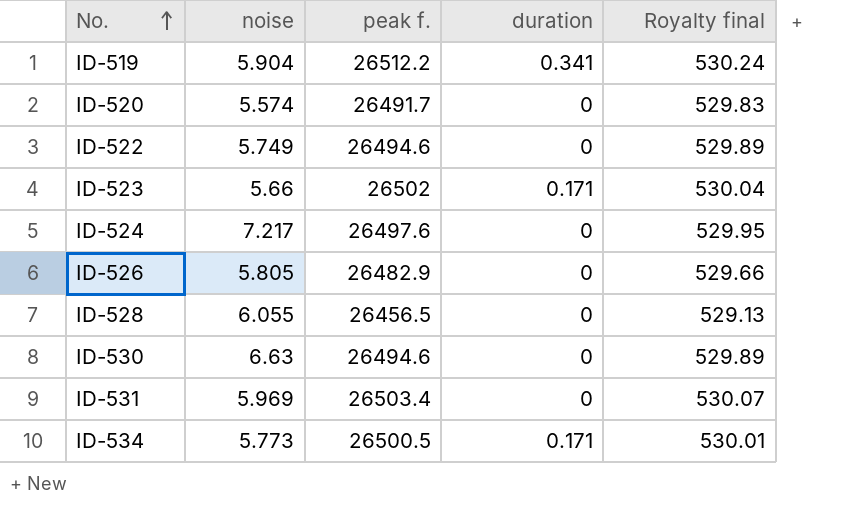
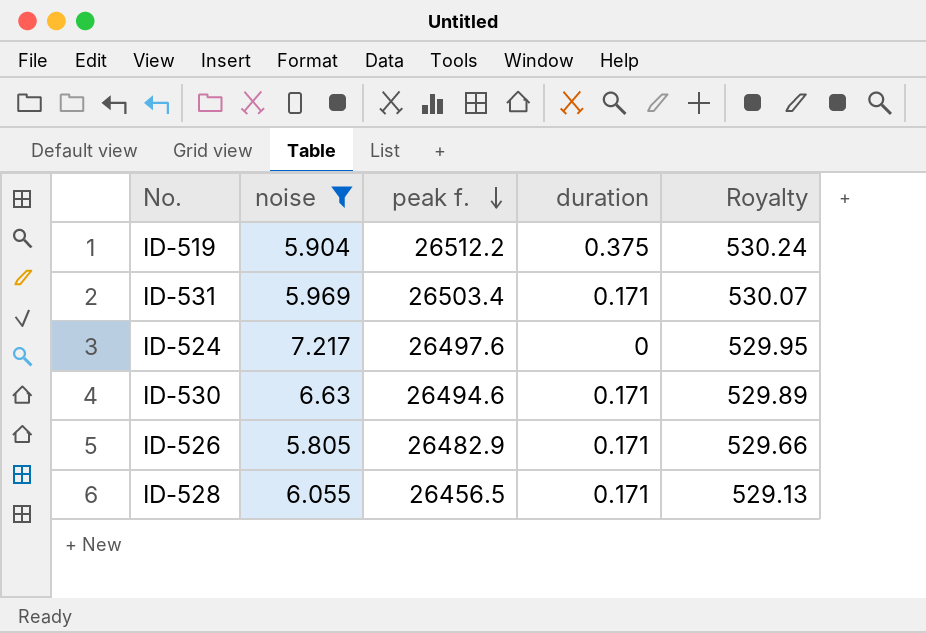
filter: none -> noise >= 5.805
row order: No. ascending -> peak f. descending
column name: Royalty final -> Royalty
ID-519 | duration: 0.341 -> 0.375
ID-531 | duration: 0 -> 0.171
ID-530 | duration: 0 -> 0.171
ID-526 | duration: 0 -> 0.171
ID-528 | duration: 0 -> 0.171

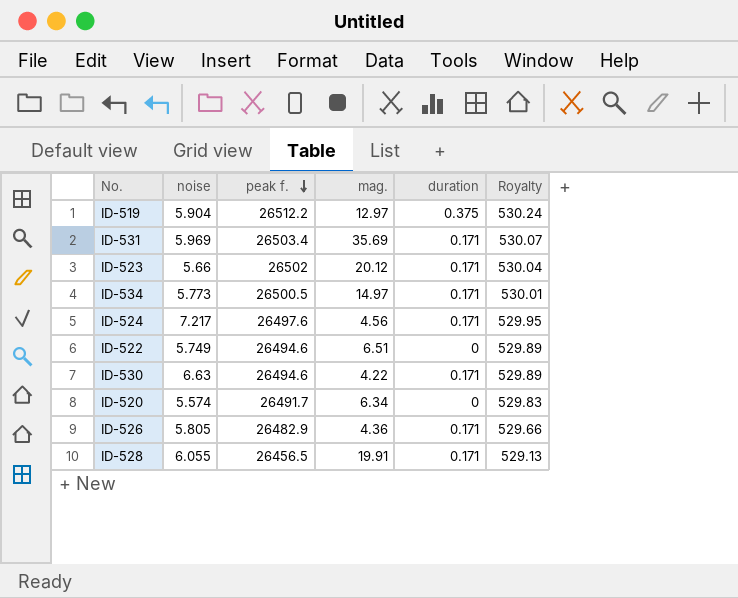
filter: noise >= 5.805 -> none
column mag. | position: none -> 4
ID-524 | duration: 0 -> 0.171

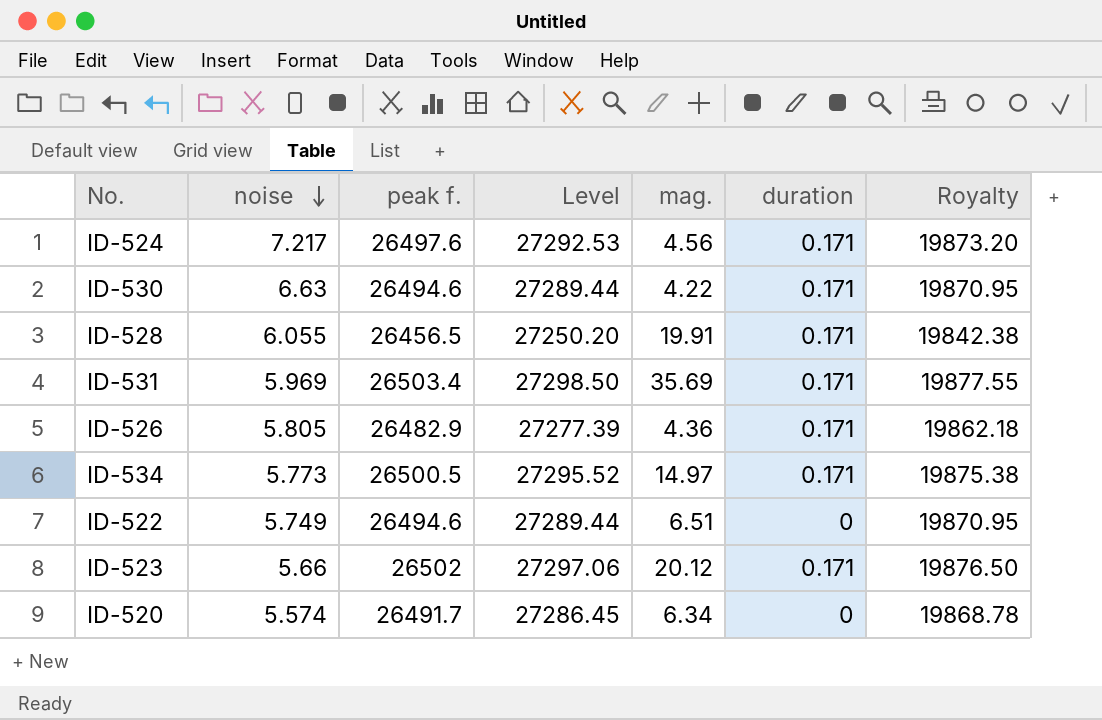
row order: peak f. descending -> noise descending
column Level | formula: none -> [peak f.] * 1.03
column Royalty | formula: [peak f.] * 0.02 -> [peak f.] * 0.75
row ID-519: 5.904 | 26512.2 | 12.97 | 0.375 | 530.24 -> none

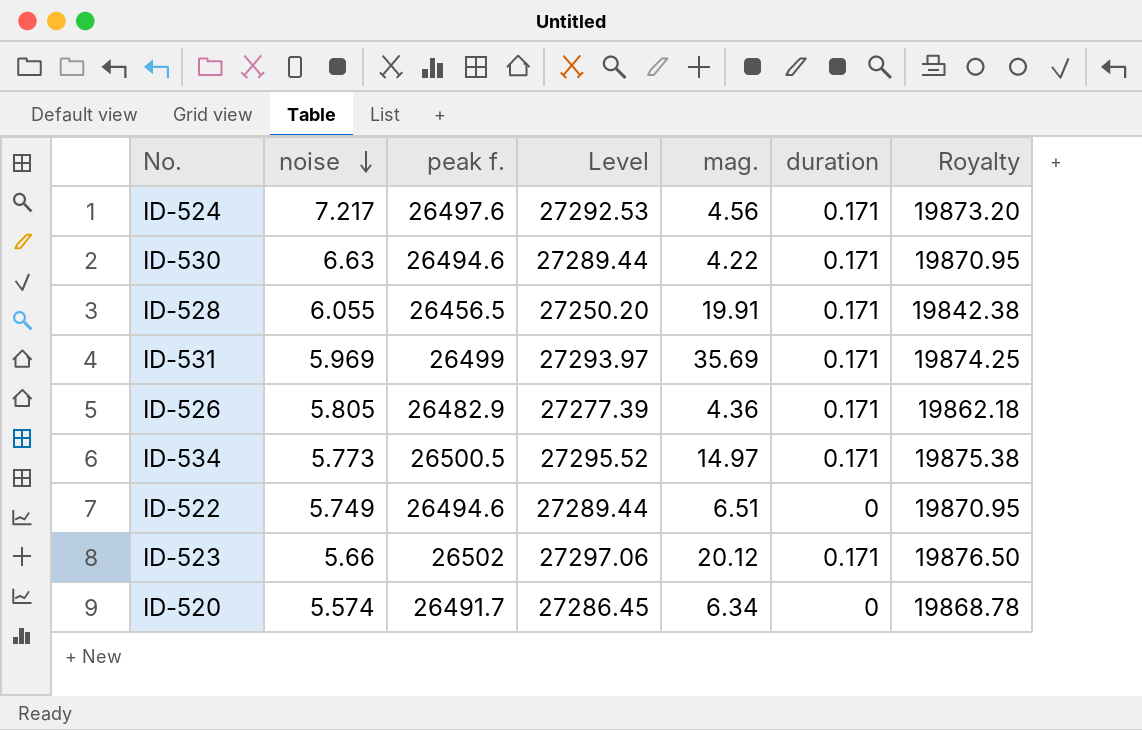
ID-531 | peak f.: 26503.4 -> 26499
ID-531 | Level: 27298.50 -> 27293.97
ID-531 | Royalty: 19877.55 -> 19874.25

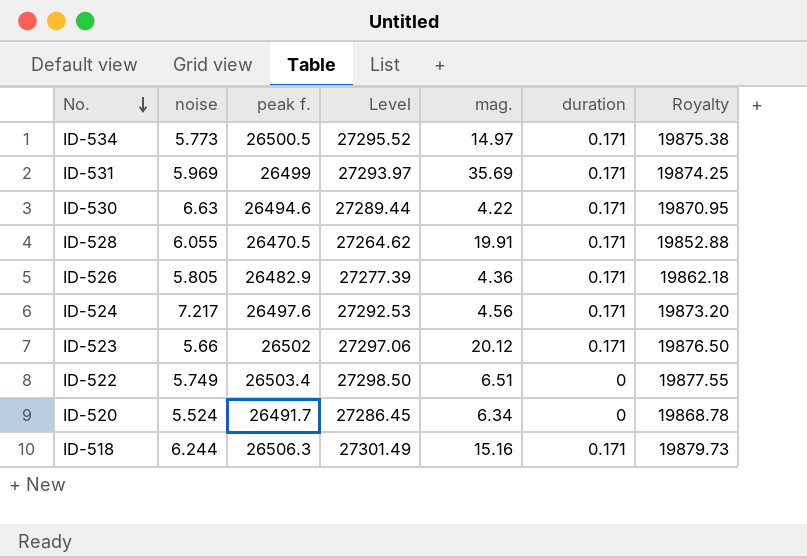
row order: noise descending -> No. descending
ID-528 | peak f.: 26456.5 -> 26470.5
ID-528 | Level: 27250.20 -> 27264.62
ID-528 | Royalty: 19842.38 -> 19852.88
ID-522 | peak f.: 26494.6 -> 26503.4
ID-522 | Level: 27289.44 -> 27298.50
ID-522 | Royalty: 19870.95 -> 19877.55
ID-520 | noise: 5.574 -> 5.524
row ID-518: none -> 6.244 | 26506.3 | 27301.49 | 15.16 | 0.171 | 19879.73

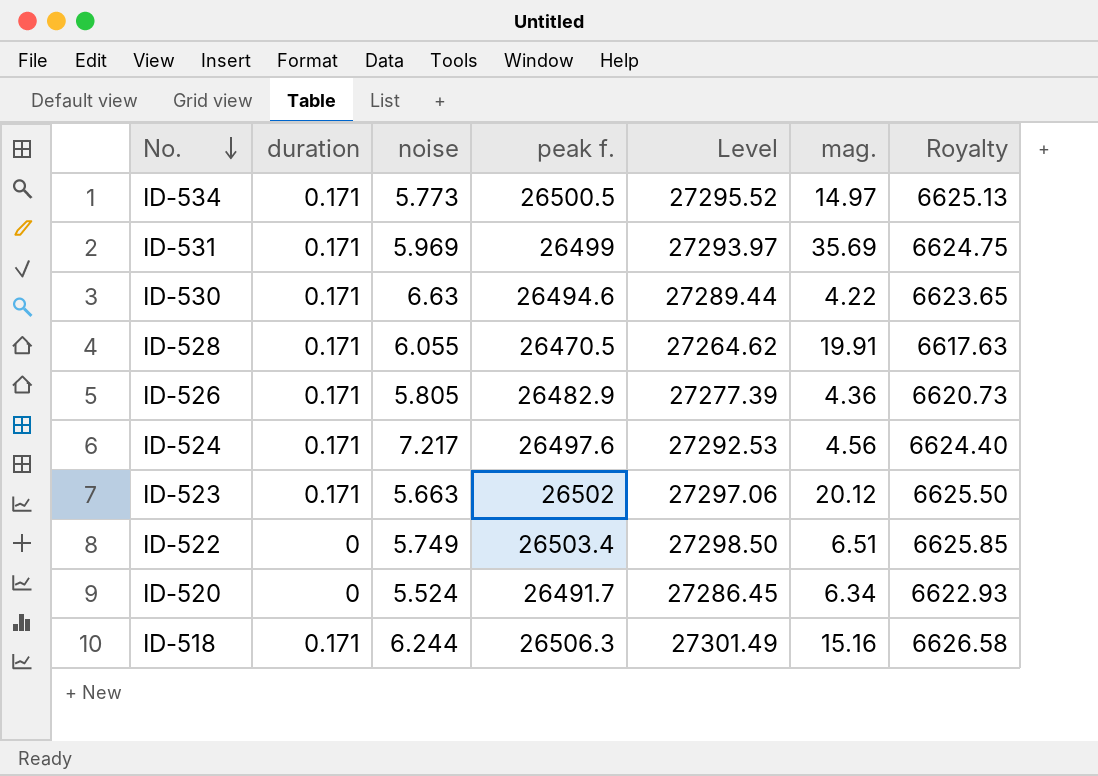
column duration | position: 6 -> 2
column Royalty | formula: [peak f.] * 0.75 -> [peak f.] * 0.25
ID-523 | noise: 5.66 -> 5.663

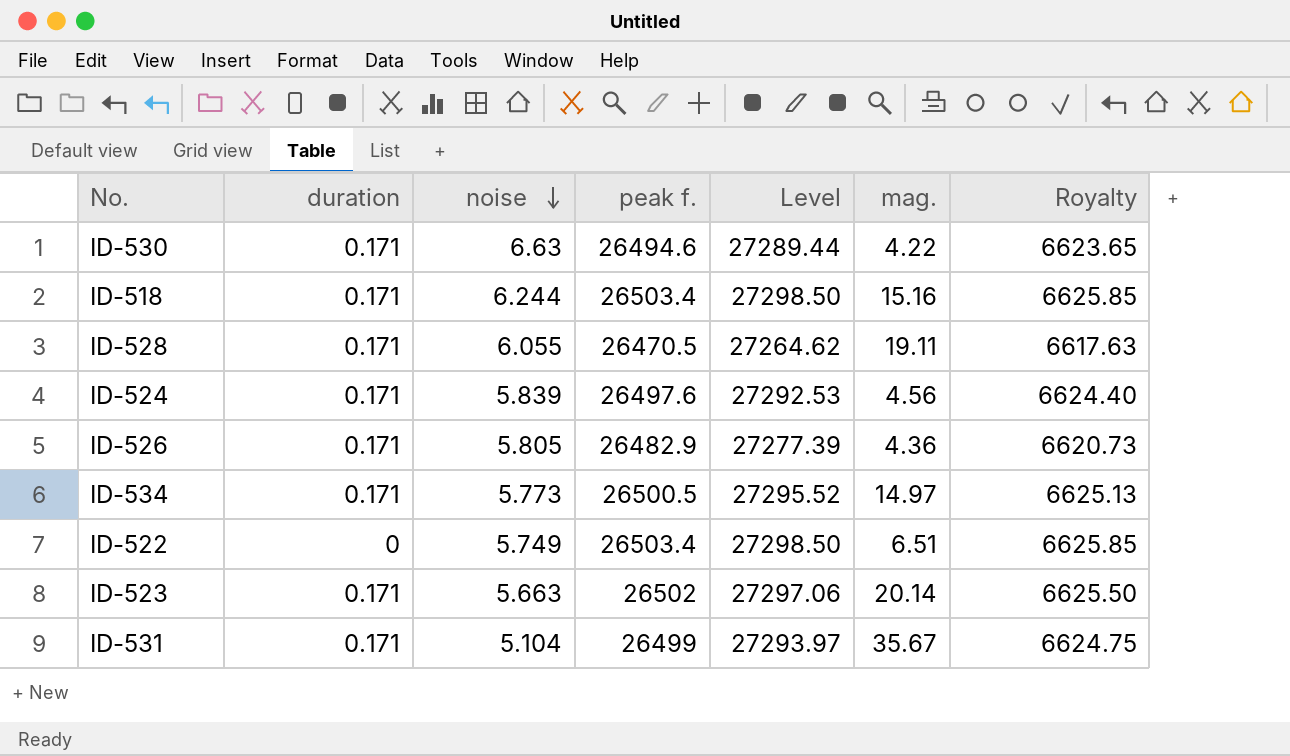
row order: No. descending -> noise descending
row ID-520: 0 | 5.524 | 26491.7 | 27286.45 | 6.34 | 6622.93 -> none
ID-518 | peak f.: 26506.3 -> 26503.4
ID-518 | Level: 27301.49 -> 27298.50
ID-518 | Royalty: 6626.58 -> 6625.85
ID-528 | mag.: 19.91 -> 19.11
ID-524 | noise: 7.217 -> 5.839
ID-523 | mag.: 20.12 -> 20.14
ID-531 | noise: 5.969 -> 5.104
ID-531 | mag.: 35.69 -> 35.67

